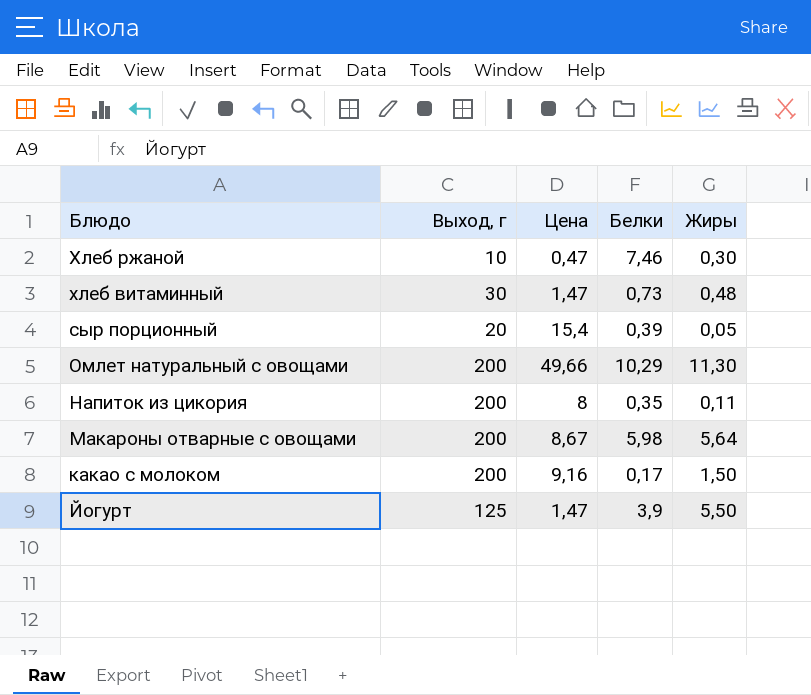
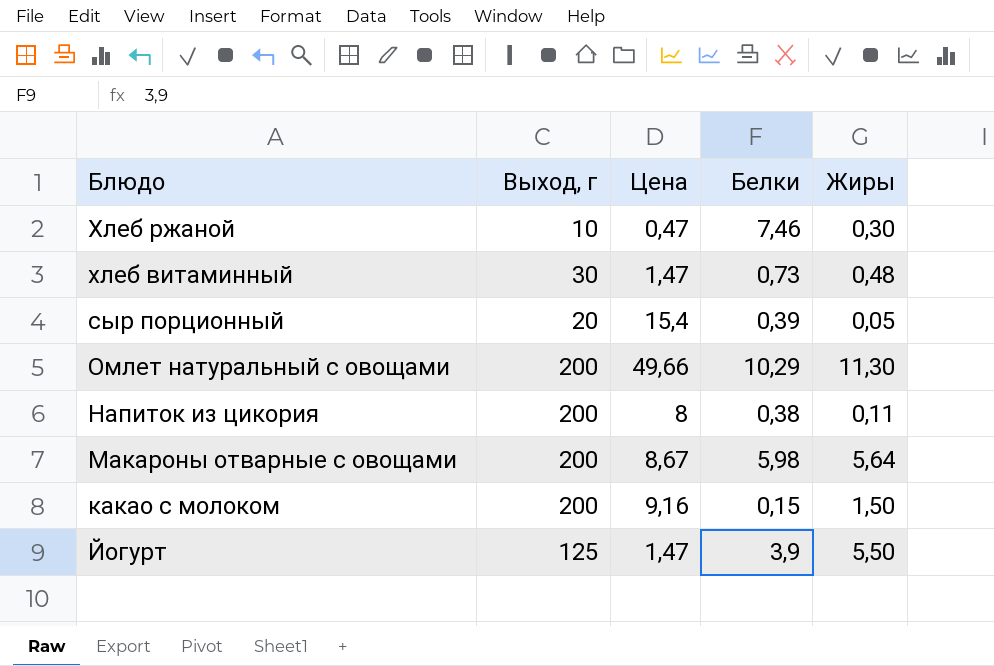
Напиток из цикория | Белки: 0,35 -> 0,38
какао с молоком | Белки: 0,17 -> 0,15

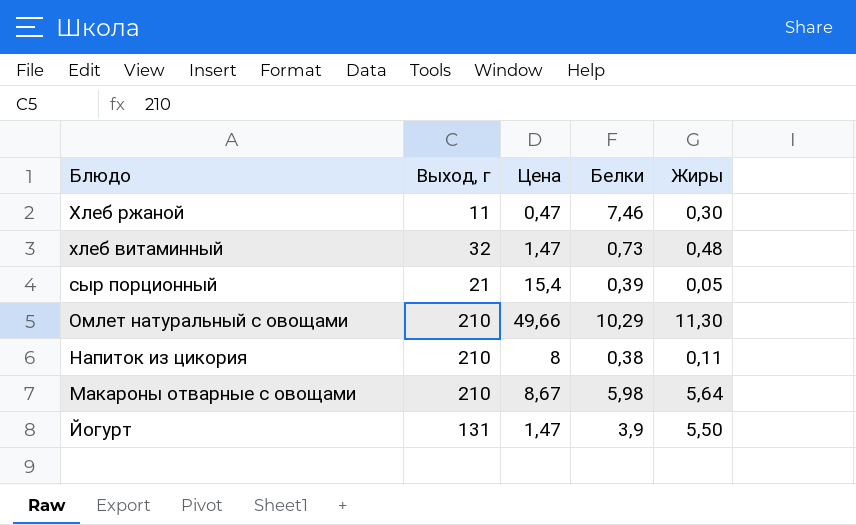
row какао с молоком: 200 | 9,16 | 0,15 | 1,50 -> none
Хлеб ржаной | Выход, г: 10 -> 11
хлеб витаминный | Выход, г: 30 -> 32
сыр порционный | Выход, г: 20 -> 21
Омлет натуральный с овощами | Выход, г: 200 -> 210
Напиток из цикория | Выход, г: 200 -> 210
Макароны отварные с овощами | Выход, г: 200 -> 210
Йогурт | Выход, г: 125 -> 131

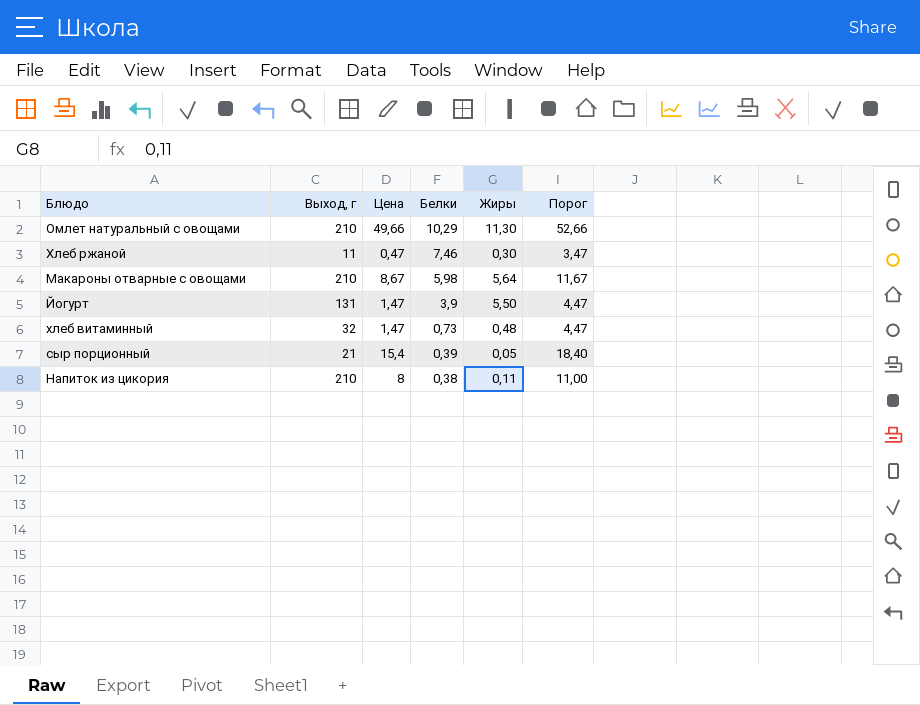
row order: Блюдо descending -> Белки descending
column Порог | formula: none -> [Цена] + 3

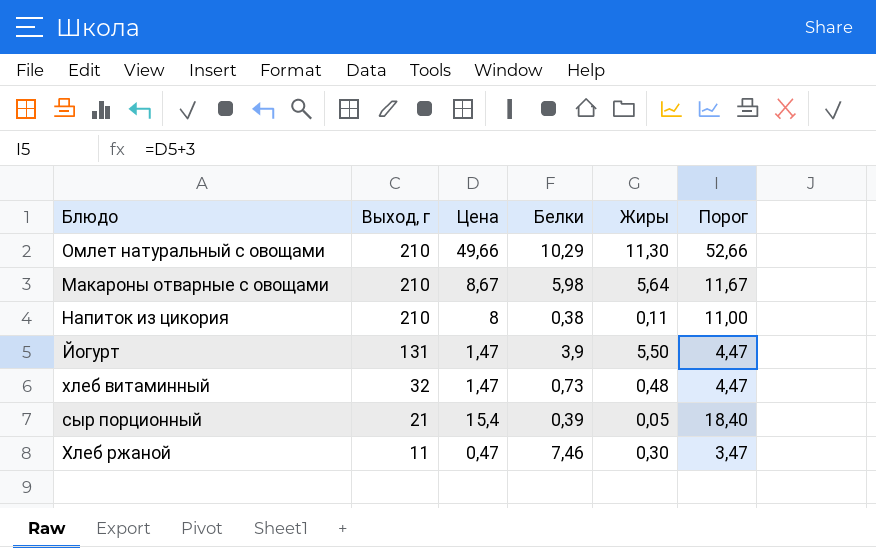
row order: Белки descending -> Выход, г descending

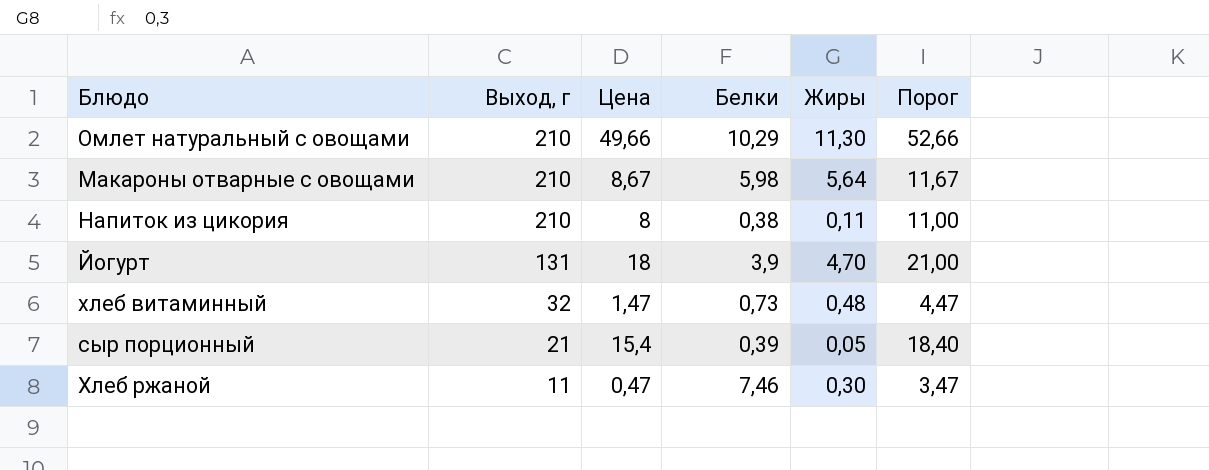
Йогурт | Цена: 1,47 -> 18
Йогурт | Жиры: 5,50 -> 4,70
Йогурт | Порог: 4,47 -> 21,00

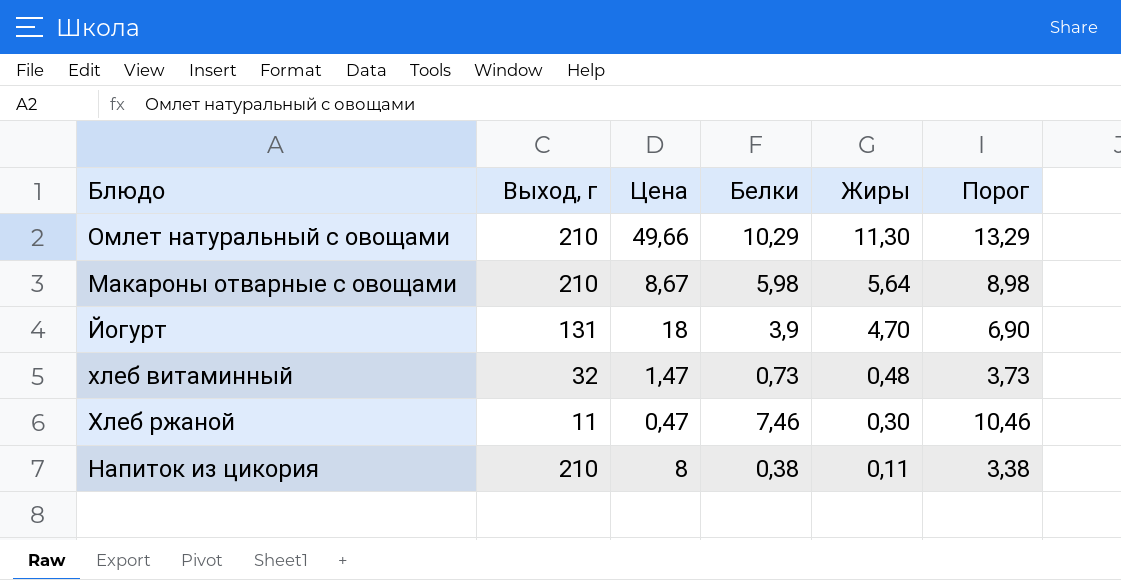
row order: Выход, г descending -> Жиры descending
column Порог | formula: [Цена] + 3 -> [Белки] + 3
row сыр порционный: 21 | 15,4 | 0,39 | 0,05 | 18,40 -> none

